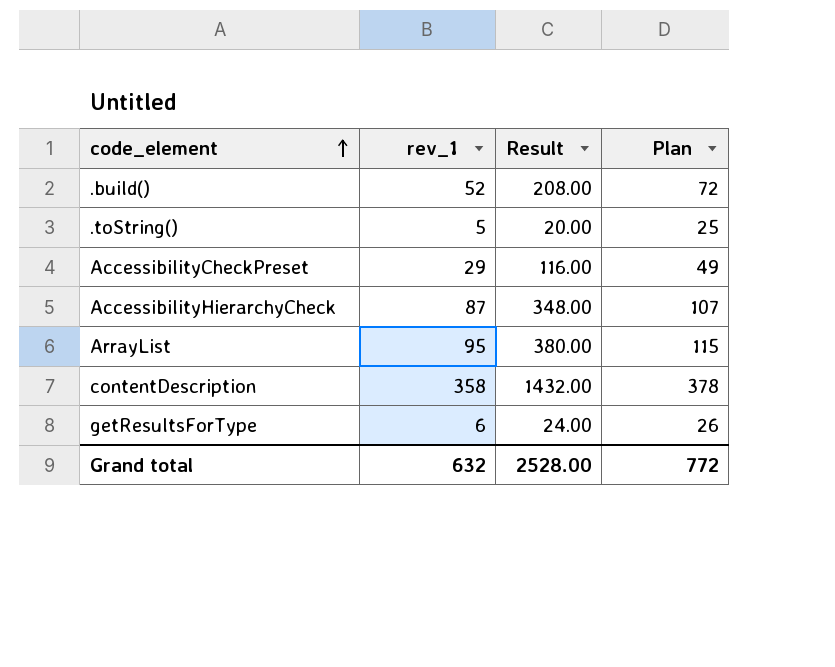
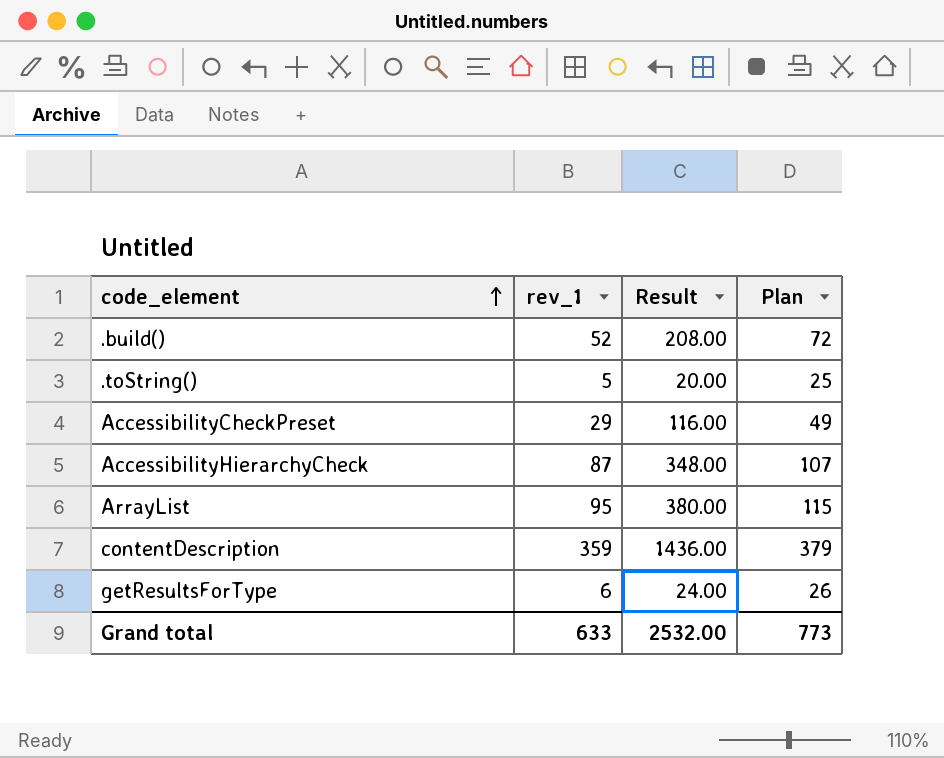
contentDescription | rev_1: 358 -> 359
contentDescription | Result: 1432.00 -> 1436.00
contentDescription | Plan: 378 -> 379
Grand total | rev_1: 632 -> 633
Grand total | Result: 2528.00 -> 2532.00
Grand total | Plan: 772 -> 773

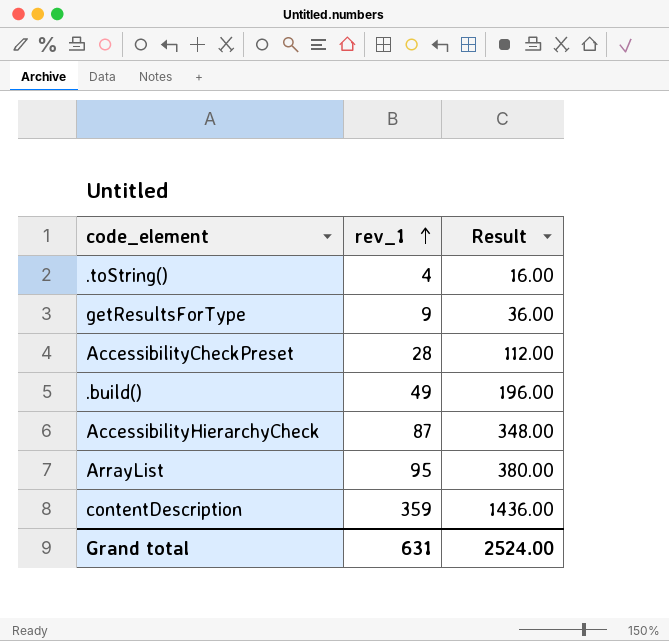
row order: code_element ascending -> rev_1 ascending
column Plan | formula: [rev_1] + 20 -> none
.toString() | rev_1: 5 -> 4
.toString() | Result: 20.00 -> 16.00
getResultsForType | rev_1: 6 -> 9
getResultsForType | Result: 24.00 -> 36.00
AccessibilityCheckPreset | rev_1: 29 -> 28
AccessibilityCheckPreset | Result: 116.00 -> 112.00
.build() | rev_1: 52 -> 49
.build() | Result: 208.00 -> 196.00
Grand total | rev_1: 633 -> 631
Grand total | Result: 2532.00 -> 2524.00

